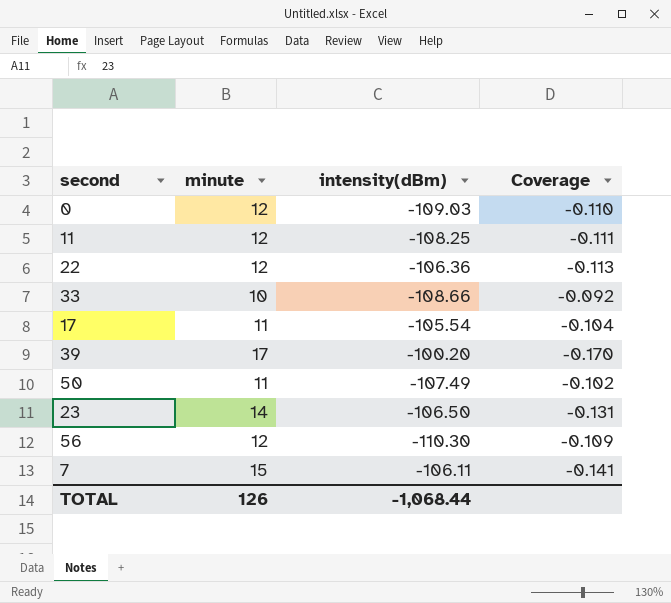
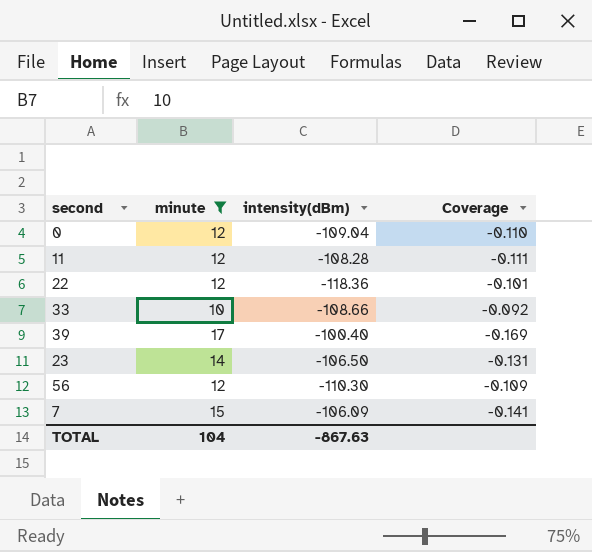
filter: none -> minute != 11
0 | intensity(dBm): -109.03 -> -109.04
11 | intensity(dBm): -108.25 -> -108.28
22 | intensity(dBm): -106.36 -> -118.36
22 | Coverage: -0.113 -> -0.101
39 | intensity(dBm): -100.20 -> -100.40
39 | Coverage: -0.170 -> -0.169
7 | intensity(dBm): -106.11 -> -106.09
TOTAL | minute: 126 -> 104
TOTAL | intensity(dBm): -1,068.44 -> -867.63

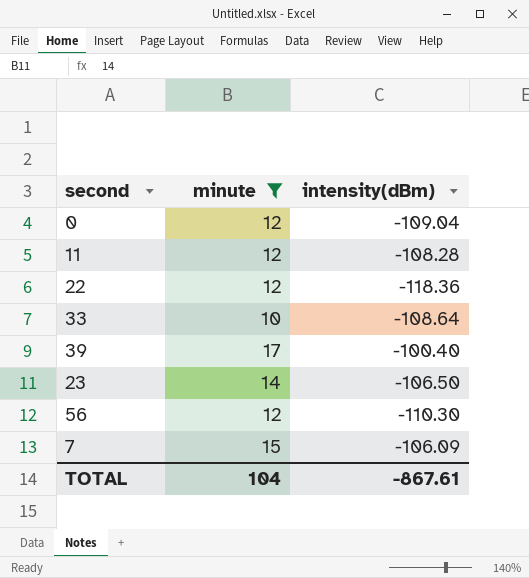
column Coverage | formula: [minute] / [intensity(dBm)] -> none
33 | intensity(dBm): -108.66 -> -108.64
TOTAL | intensity(dBm): -867.63 -> -867.61

